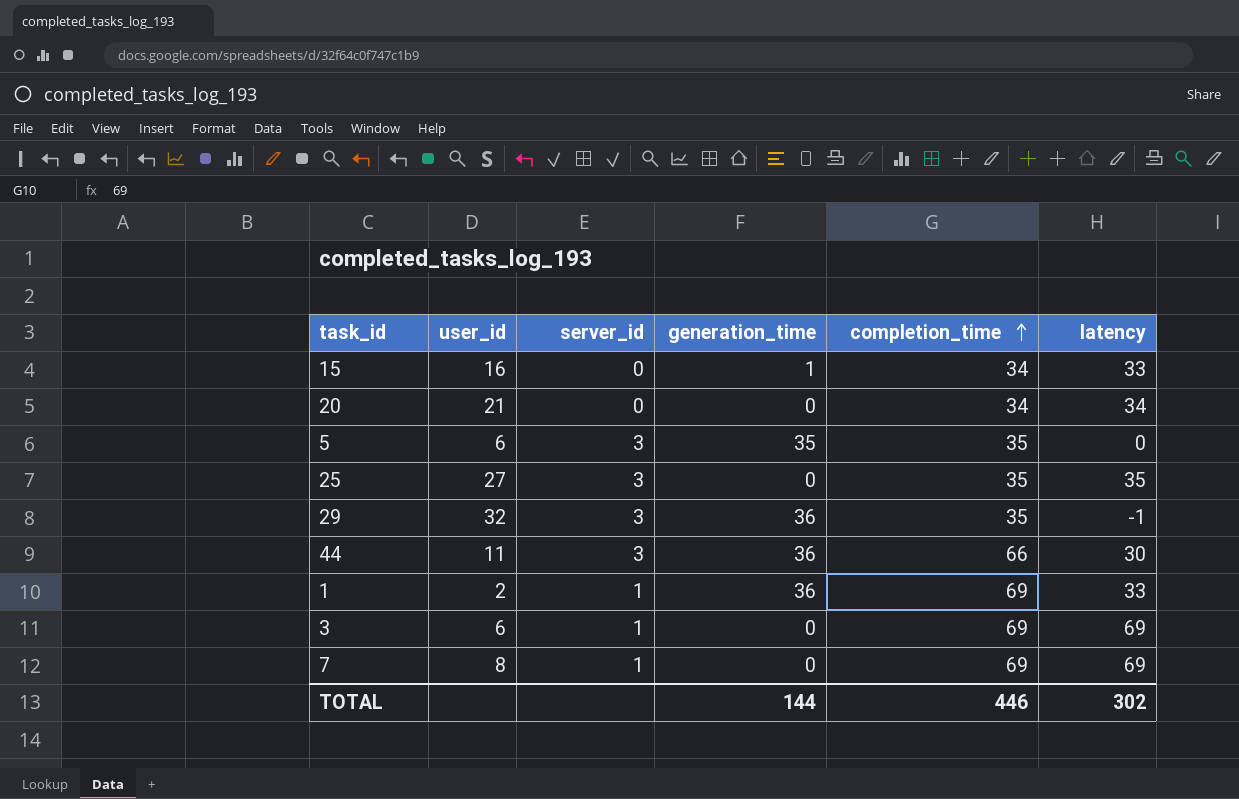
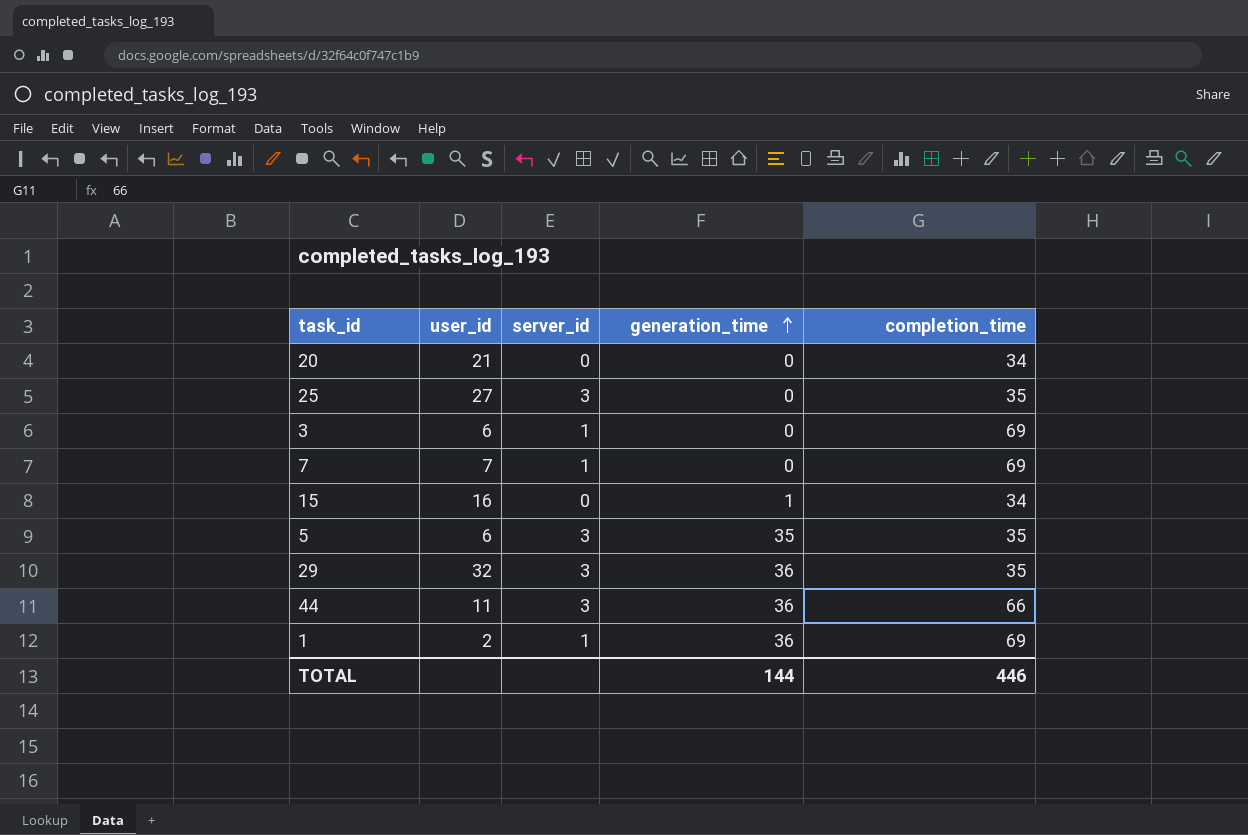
row order: completion_time ascending -> generation_time ascending
column latency | formula: [completion_time] - [generation_time] -> none
7 | user_id: 8 -> 7

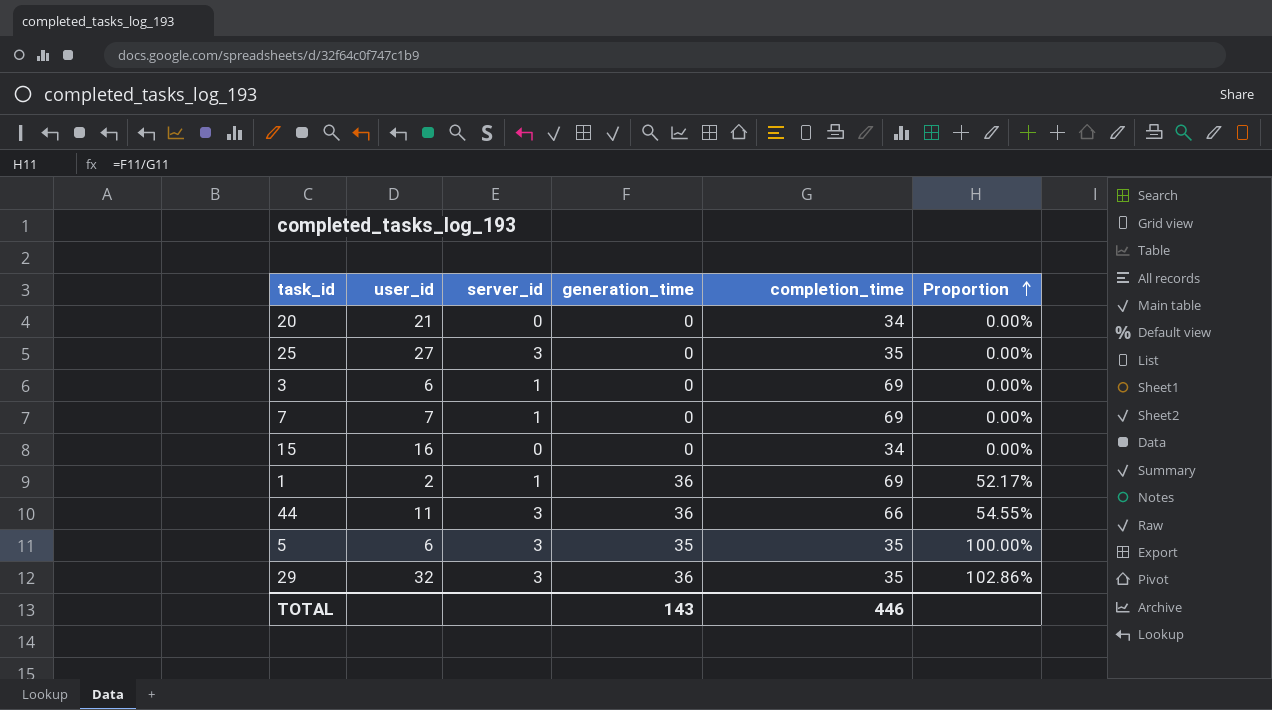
row order: generation_time ascending -> Proportion ascending
column Proportion | formula: none -> [generation_time] / [completion_time]
15 | generation_time: 1 -> 0
TOTAL | generation_time: 144 -> 143

